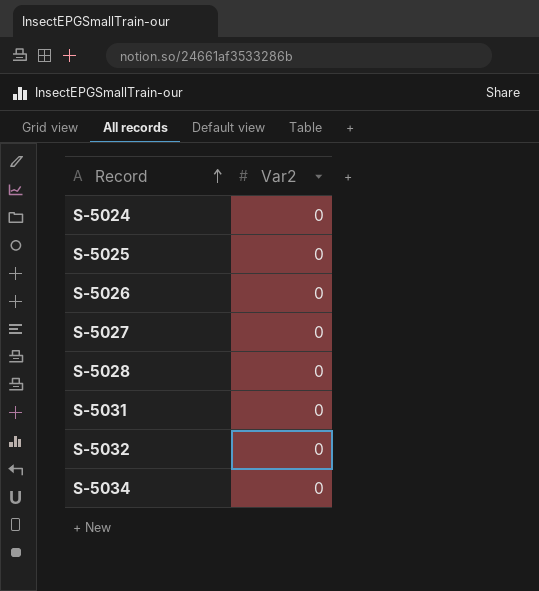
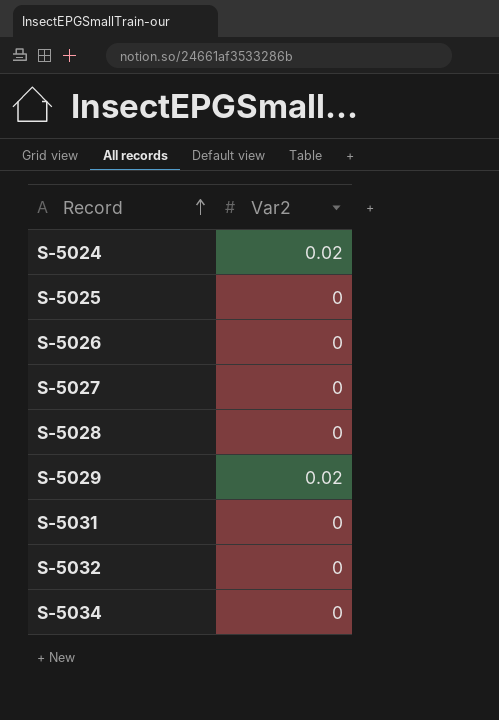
S-5024 | Var2: 0 -> 0.02
row S-5029: none -> 0.02

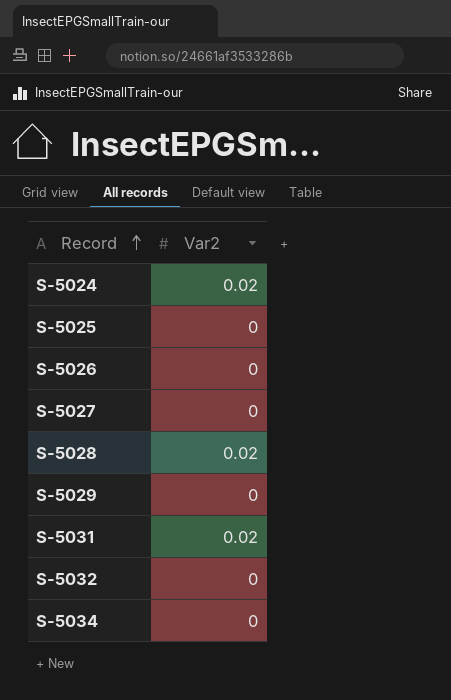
S-5028 | Var2: 0 -> 0.02
S-5029 | Var2: 0.02 -> 0
S-5031 | Var2: 0 -> 0.02

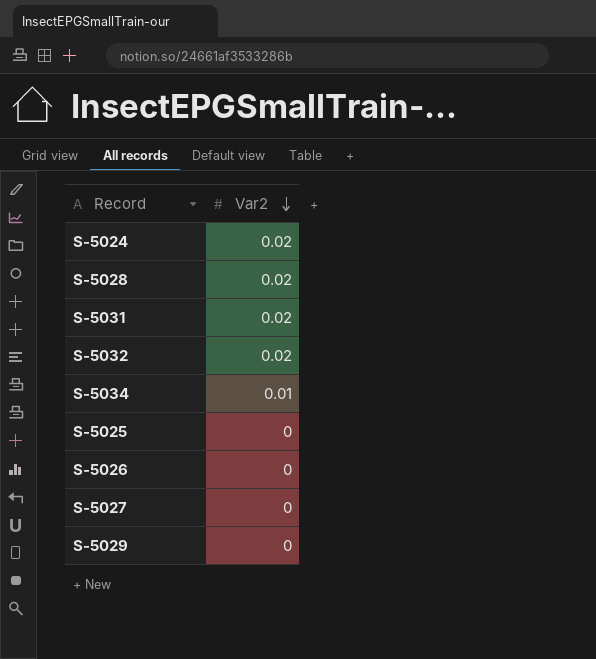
row order: Record ascending -> Var2 descending
S-5032 | Var2: 0 -> 0.02
S-5034 | Var2: 0 -> 0.01

